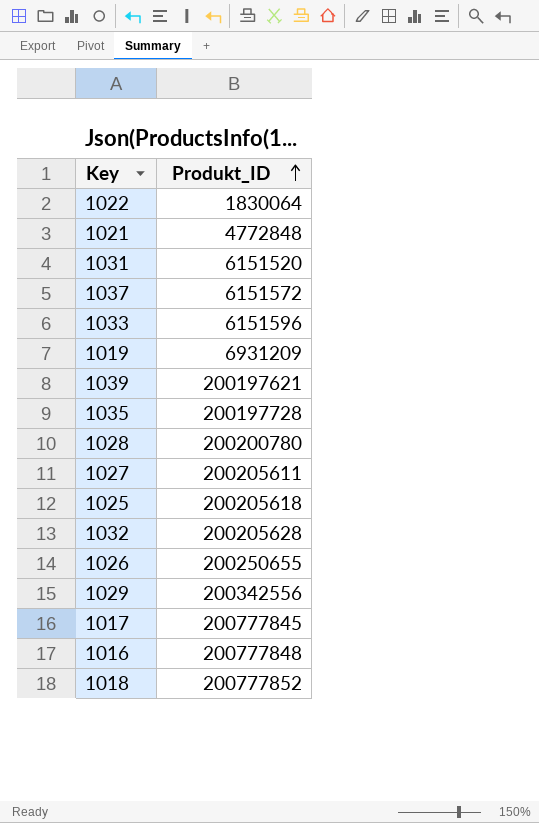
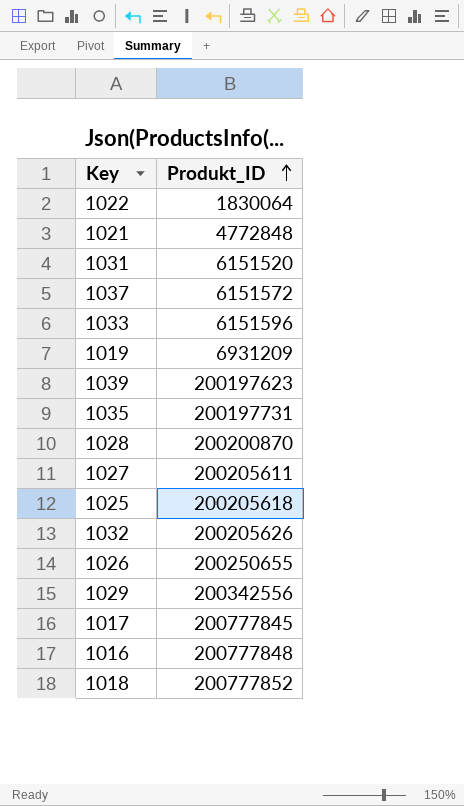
1039 | Produkt_ID: 200197621 -> 200197623
1035 | Produkt_ID: 200197728 -> 200197731
1028 | Produkt_ID: 200200780 -> 200200870
1032 | Produkt_ID: 200205628 -> 200205626

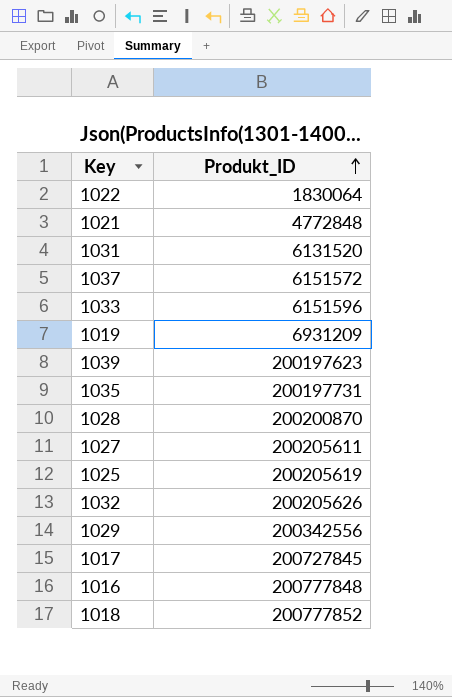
row 1026: 200250655 -> none
1031 | Produkt_ID: 6151520 -> 6131520
1025 | Produkt_ID: 200205618 -> 200205619
1017 | Produkt_ID: 200777845 -> 200727845

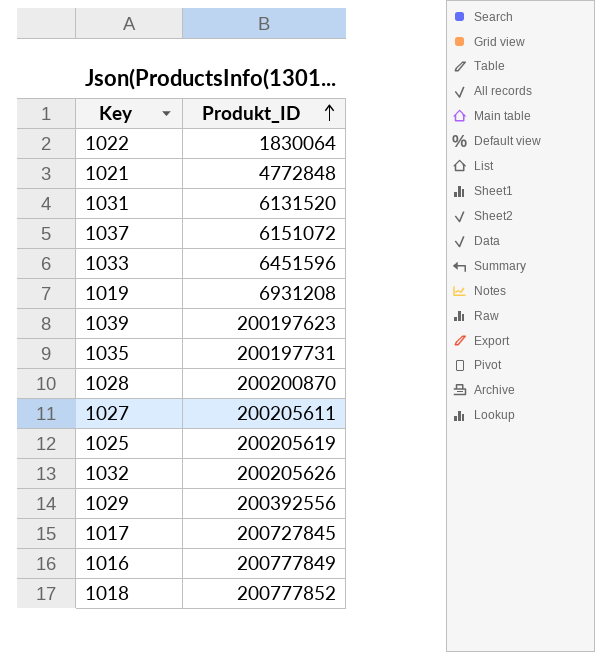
1037 | Produkt_ID: 6151572 -> 6151072
1033 | Produkt_ID: 6151596 -> 6451596
1019 | Produkt_ID: 6931209 -> 6931208
1029 | Produkt_ID: 200342556 -> 200392556
1016 | Produkt_ID: 200777848 -> 200777849

